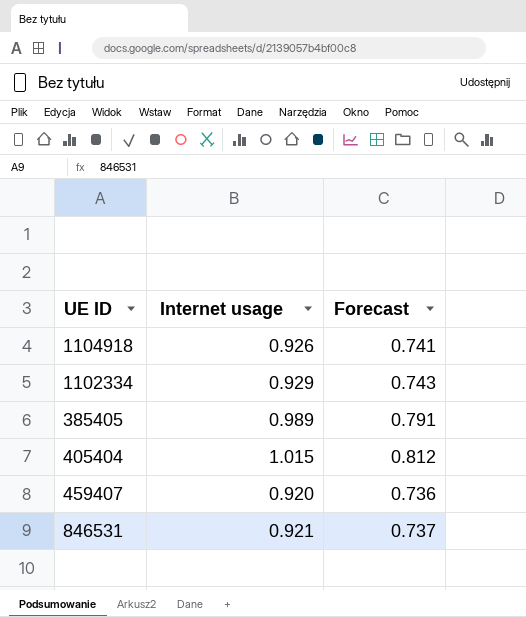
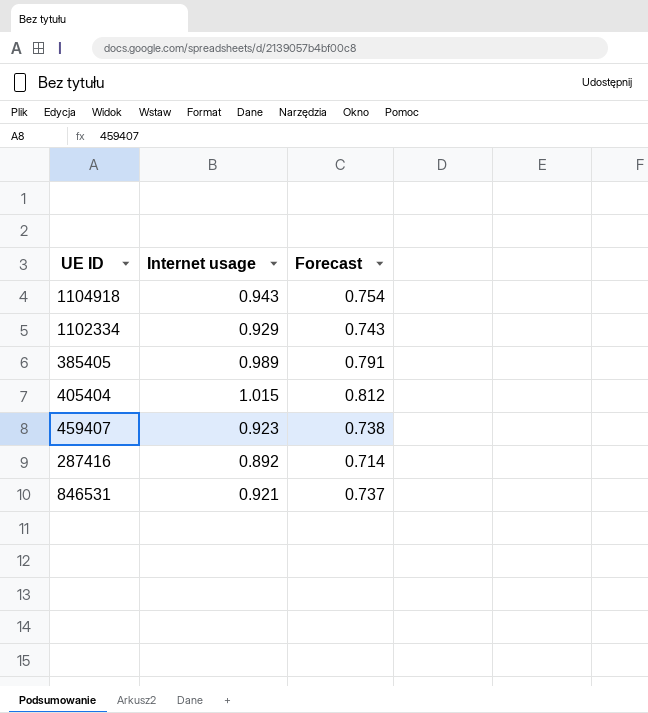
1104918 | Internet usage: 0.926 -> 0.943
1104918 | Forecast: 0.741 -> 0.754
459407 | Internet usage: 0.920 -> 0.923
459407 | Forecast: 0.736 -> 0.738
row 287416: none -> 0.892 | 0.714

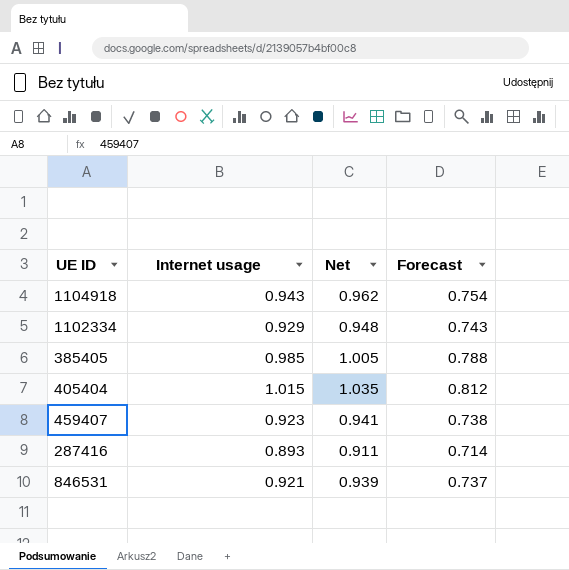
column Net | formula: none -> [Internet usage] * 1.02
385405 | Internet usage: 0.989 -> 0.985
385405 | Forecast: 0.791 -> 0.788
287416 | Internet usage: 0.892 -> 0.893

